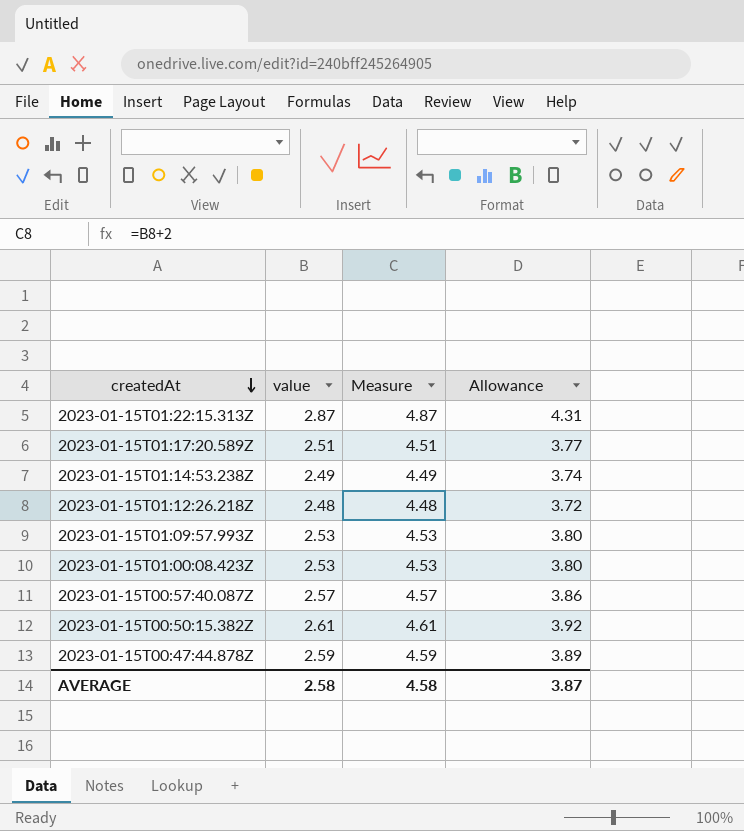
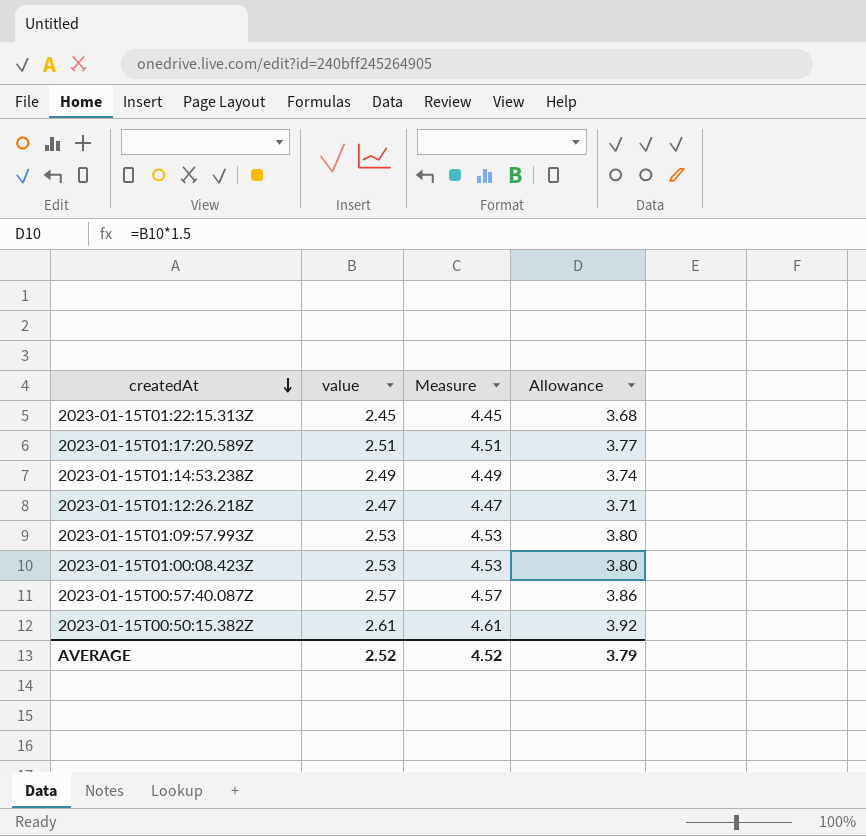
row 2023-01-15T00:47:44.878Z: 2.59 | 4.59 | 3.89 -> none
2023-01-15T01:22:15.313Z | value: 2.87 -> 2.45
2023-01-15T01:22:15.313Z | Measure: 4.87 -> 4.45
2023-01-15T01:22:15.313Z | Allowance: 4.31 -> 3.68
2023-01-15T01:12:26.218Z | value: 2.48 -> 2.47
2023-01-15T01:12:26.218Z | Measure: 4.48 -> 4.47
2023-01-15T01:12:26.218Z | Allowance: 3.72 -> 3.71
AVERAGE | value: 2.58 -> 2.52
AVERAGE | Measure: 4.58 -> 4.52
AVERAGE | Allowance: 3.87 -> 3.79

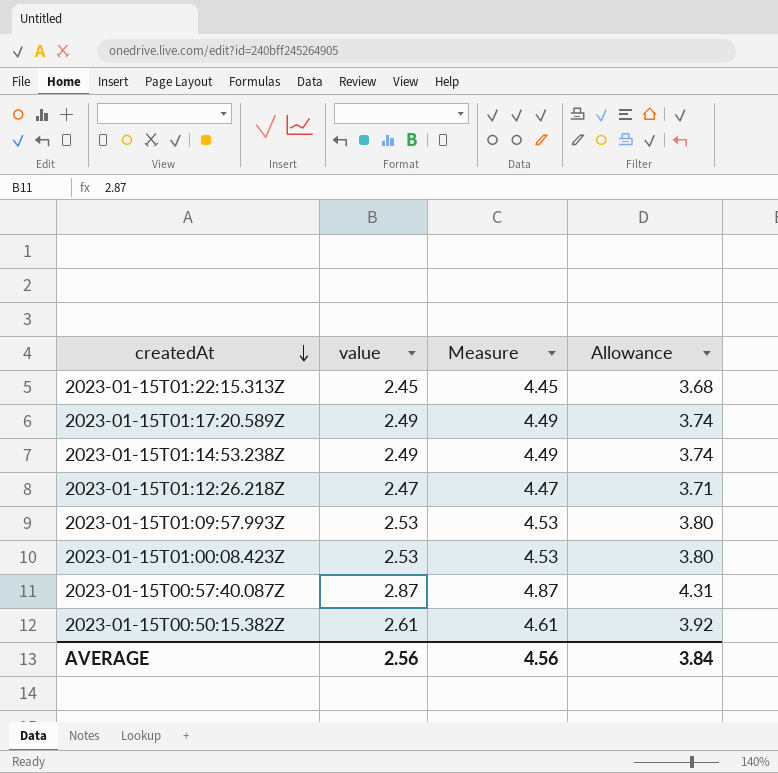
2023-01-15T01:17:20.589Z | value: 2.51 -> 2.49
2023-01-15T01:17:20.589Z | Measure: 4.51 -> 4.49
2023-01-15T01:17:20.589Z | Allowance: 3.77 -> 3.74
2023-01-15T00:57:40.087Z | value: 2.57 -> 2.87
2023-01-15T00:57:40.087Z | Measure: 4.57 -> 4.87
2023-01-15T00:57:40.087Z | Allowance: 3.86 -> 4.31
AVERAGE | value: 2.52 -> 2.56
AVERAGE | Measure: 4.52 -> 4.56
AVERAGE | Allowance: 3.79 -> 3.84

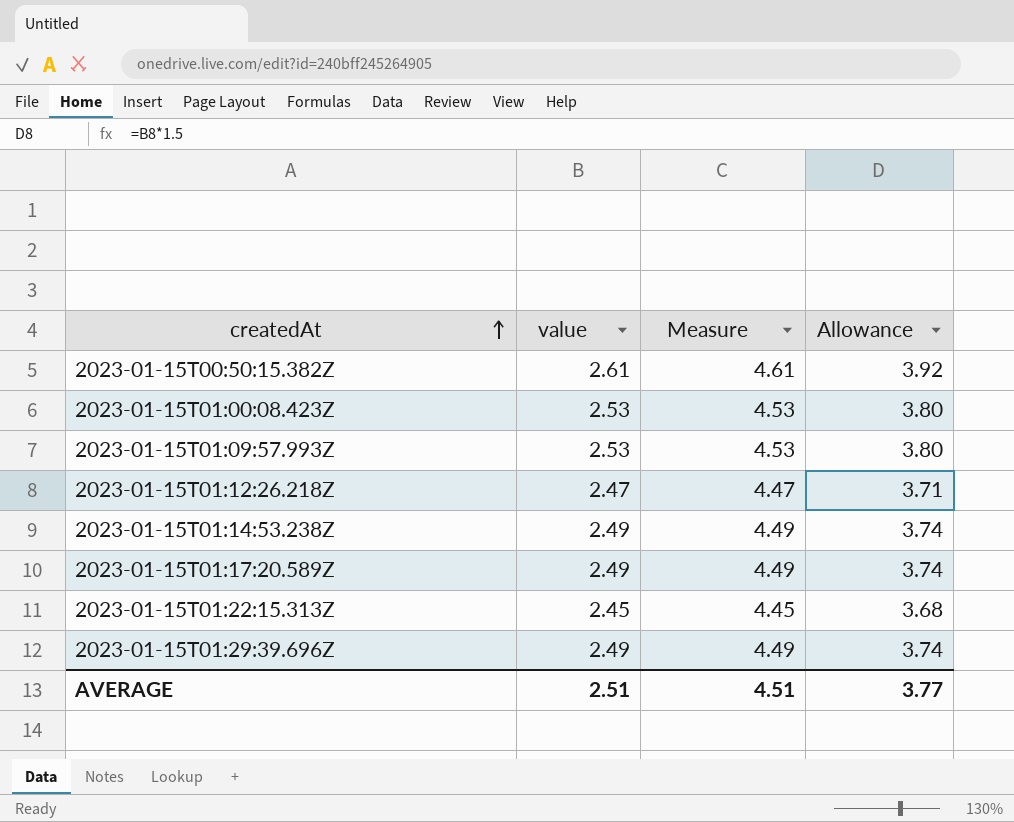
row order: createdAt descending -> createdAt ascending
row 2023-01-15T00:57:40.087Z: 2.87 | 4.87 | 4.31 -> none
row 2023-01-15T01:29:39.696Z: none -> 2.49 | 4.49 | 3.74
AVERAGE | value: 2.56 -> 2.51
AVERAGE | Measure: 4.56 -> 4.51
AVERAGE | Allowance: 3.84 -> 3.77

